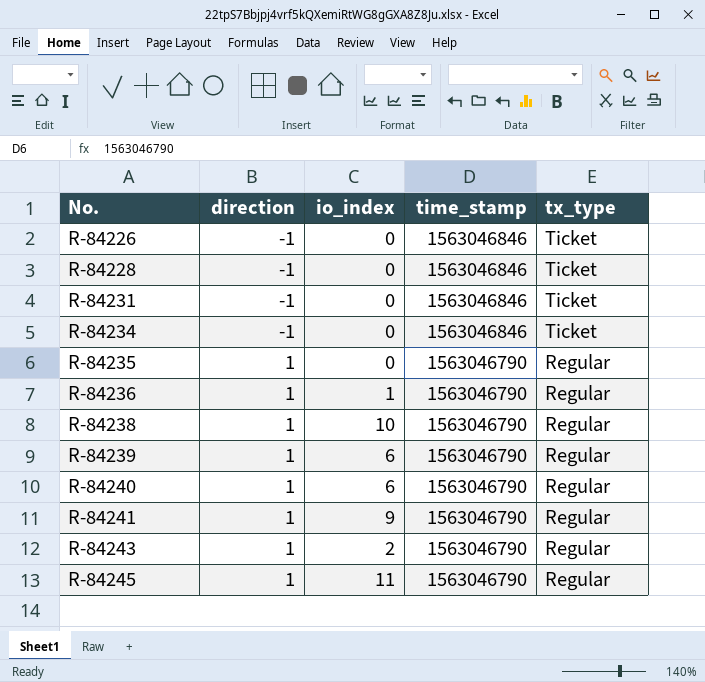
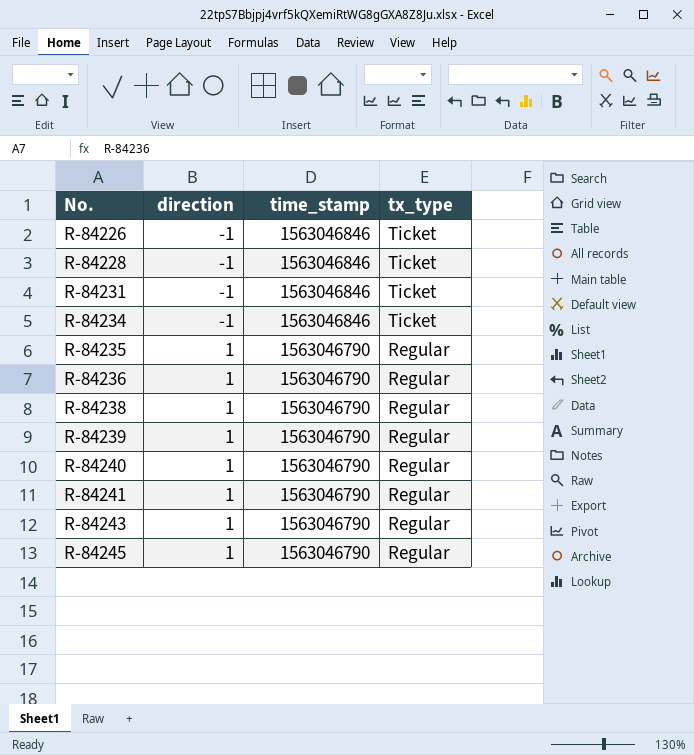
column io_index | position: 3 -> none

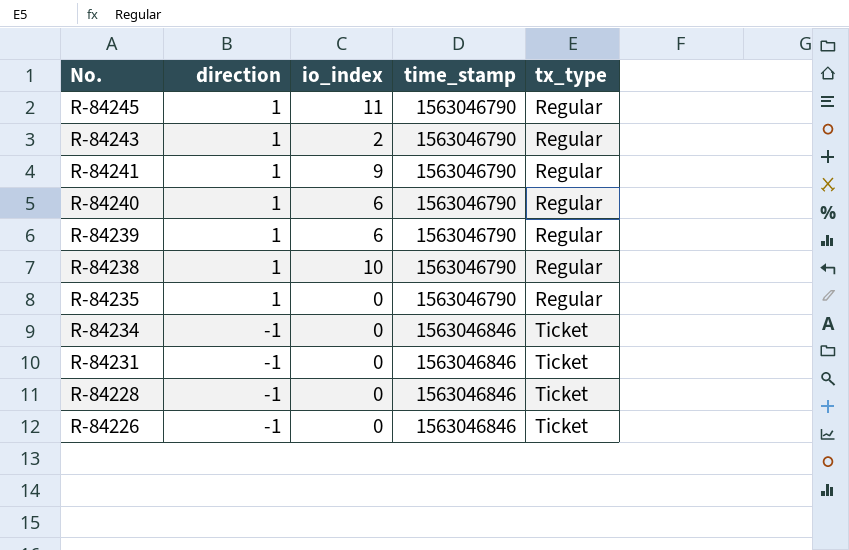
row order: No. ascending -> No. descending
column io_index | position: none -> 3
row R-84236: 1 | 1563046790 | Regular -> none

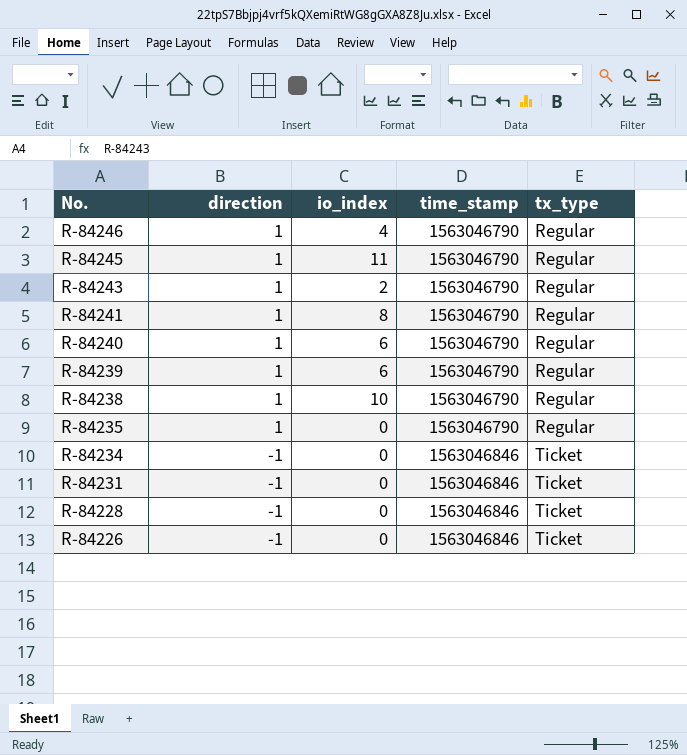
row R-84246: none -> 1 | 4 | 1563046790 | Regular
R-84241 | io_index: 9 -> 8

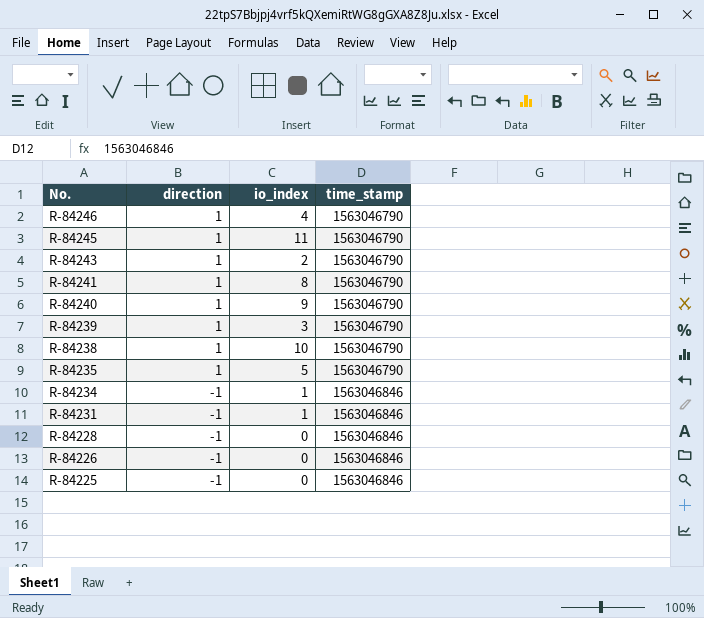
column tx_type | position: 5 -> none
R-84240 | io_index: 6 -> 9
R-84239 | io_index: 6 -> 3
R-84235 | io_index: 0 -> 5
R-84234 | io_index: 0 -> 1
R-84231 | io_index: 0 -> 1
row R-84225: none -> -1 | 0 | 1563046846

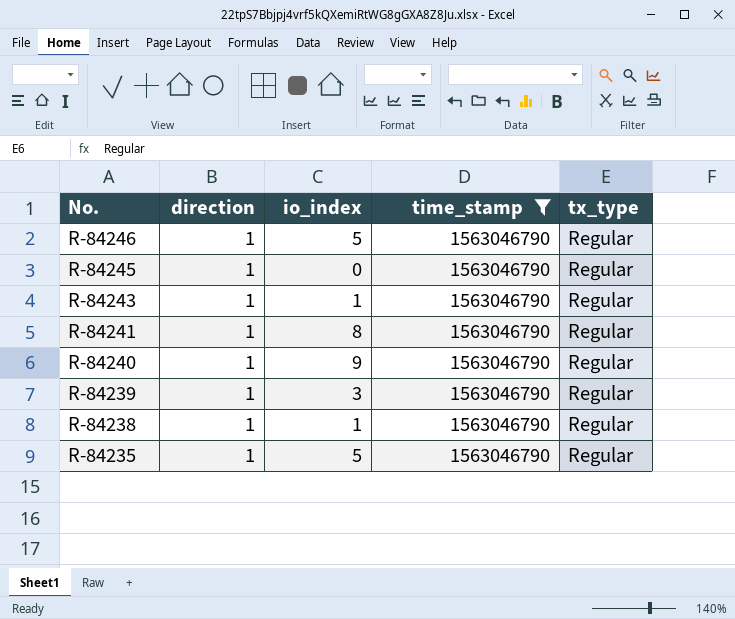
filter: none -> time_stamp = 1563046790
column tx_type | position: none -> 5
R-84246 | io_index: 4 -> 5
R-84245 | io_index: 11 -> 0
R-84243 | io_index: 2 -> 1
R-84238 | io_index: 10 -> 1

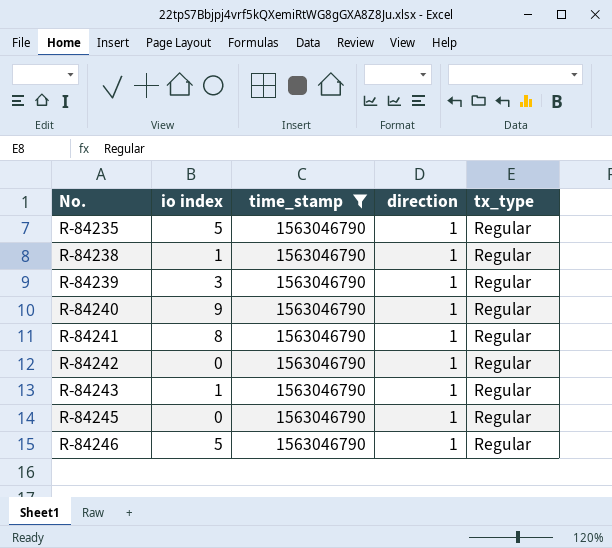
row order: No. descending -> No. ascending
column name: io_index -> io index
column direction | position: 2 -> 4
row R-84242: none -> 0 | 1563046790 | 1 | Regular

